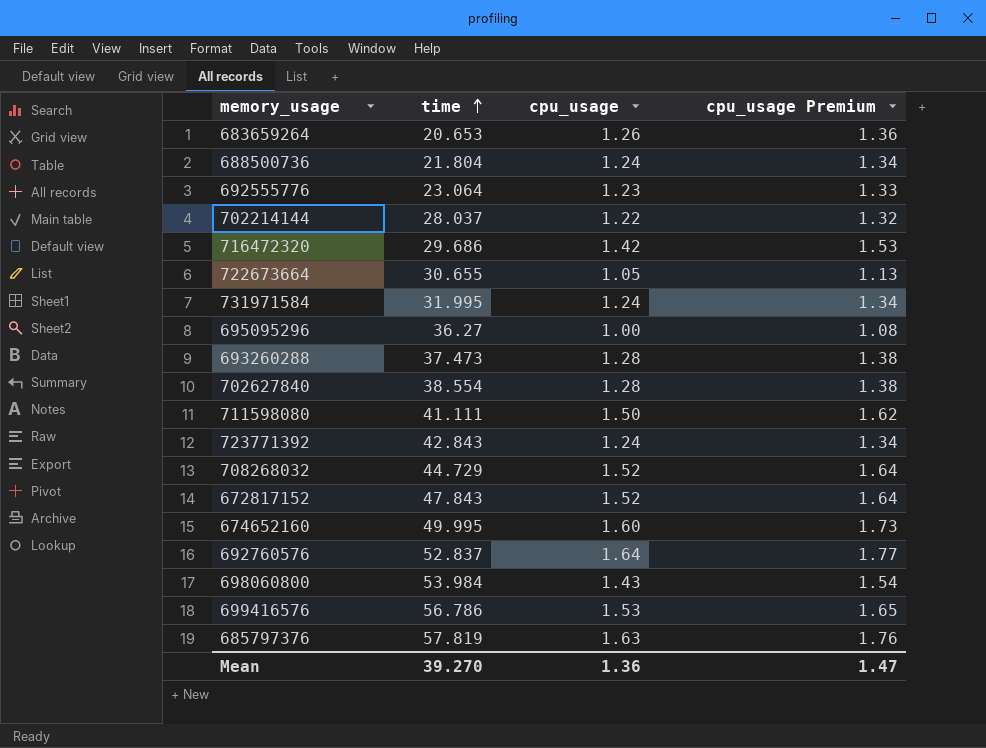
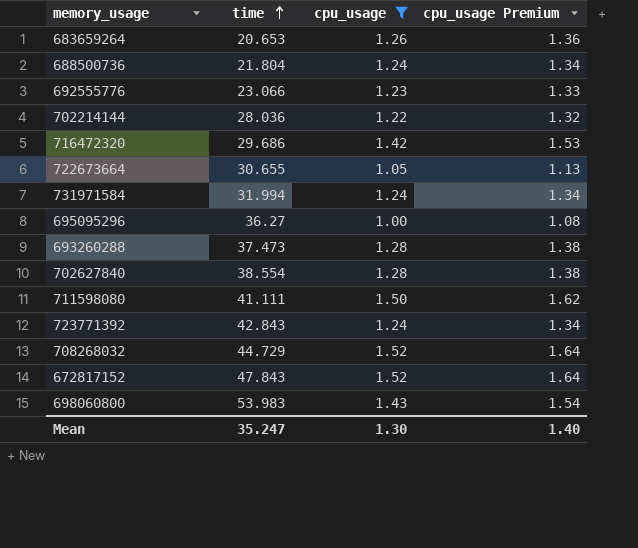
filter: none -> cpu_usage <= 1.52
692555776 | time: 23.064 -> 23.066
702214144 | time: 28.037 -> 28.036
731971584 | time: 31.995 -> 31.994
698060800 | time: 53.984 -> 53.983
Mean | time: 39.270 -> 35.247
Mean | cpu_usage: 1.36 -> 1.30
Mean | cpu_usage Premium: 1.47 -> 1.40

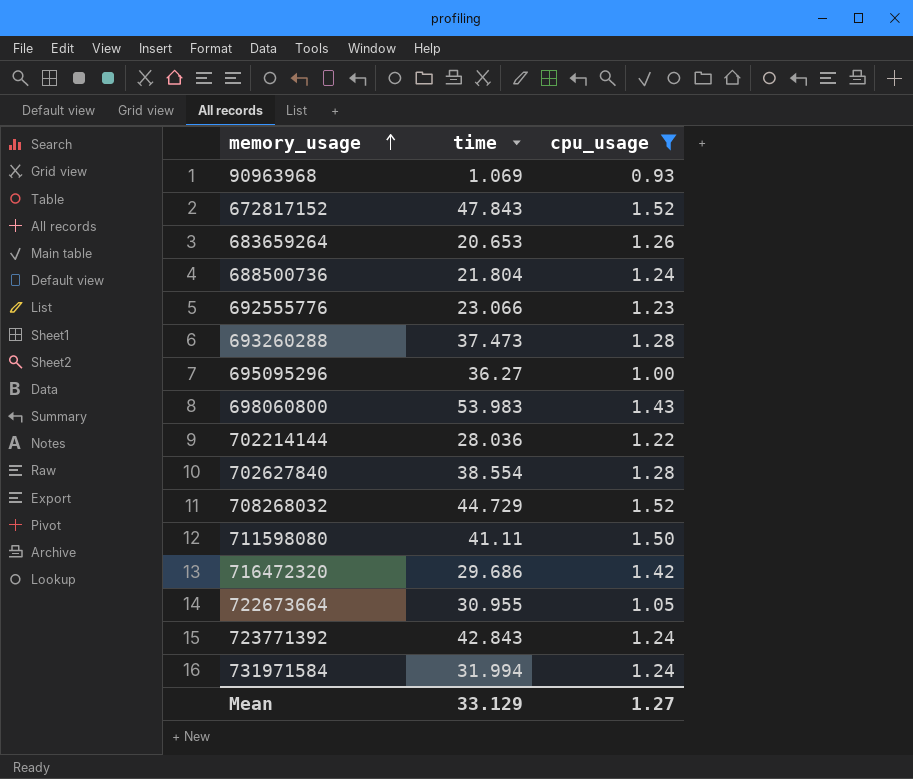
row order: time ascending -> memory_usage ascending
column cpu_usage Premium | formula: [cpu_usage] * 1.08 -> none
row 90963968: none -> 1.069 | 0.93
711598080 | time: 41.111 -> 41.11
722673664 | time: 30.655 -> 30.955
Mean | time: 35.247 -> 33.129
Mean | cpu_usage: 1.30 -> 1.27

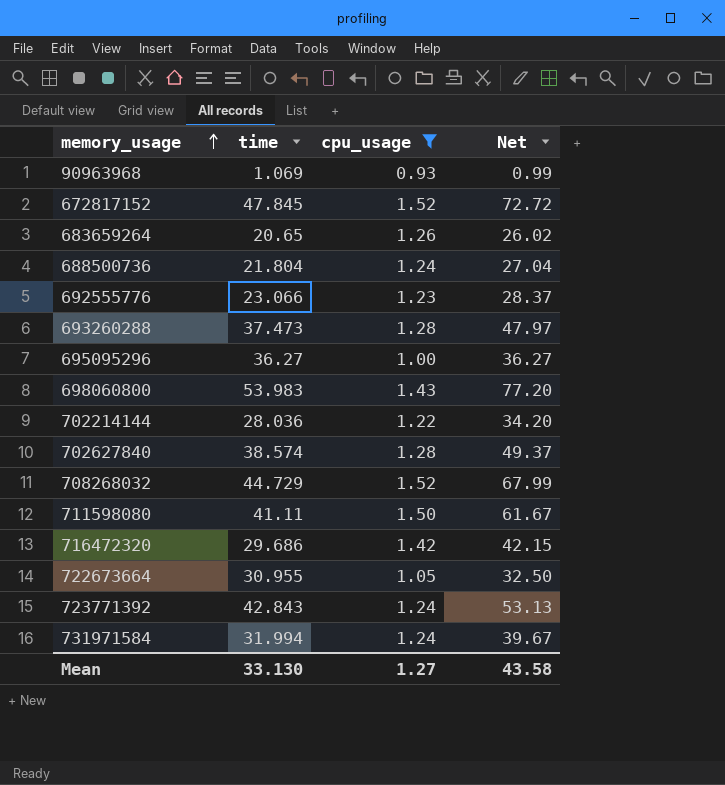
column Net | formula: none -> [time] * [cpu_usage]
672817152 | time: 47.843 -> 47.845
683659264 | time: 20.653 -> 20.65
702627840 | time: 38.554 -> 38.574
Mean | time: 33.129 -> 33.130

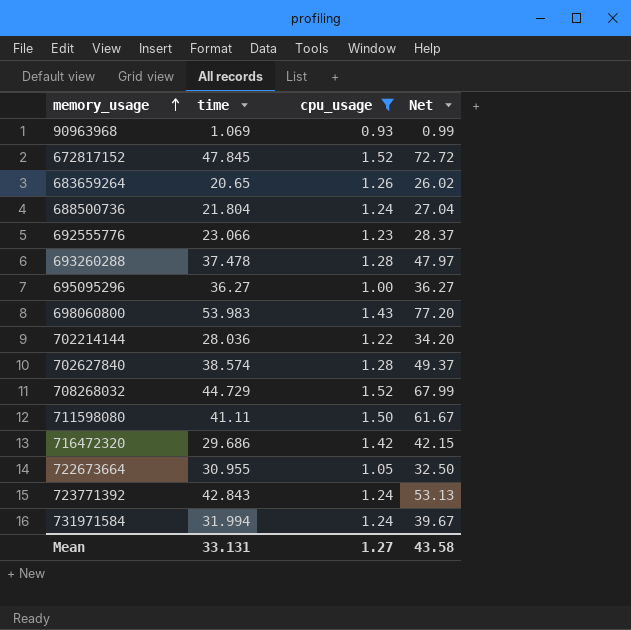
693260288 | time: 37.473 -> 37.478
Mean | time: 33.130 -> 33.131

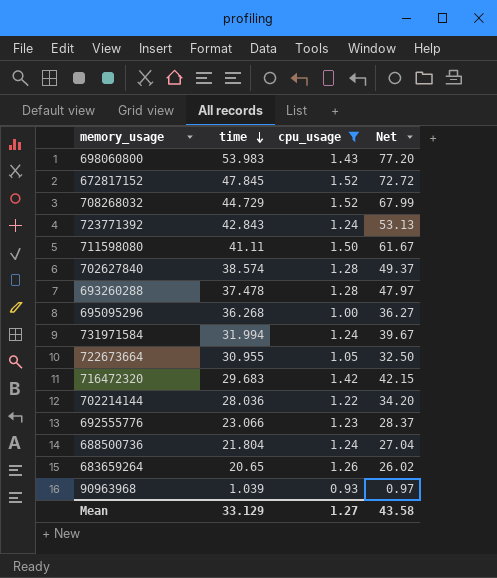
row order: memory_usage ascending -> time descending
695095296 | time: 36.27 -> 36.268
716472320 | time: 29.686 -> 29.683
90963968 | time: 1.069 -> 1.039
90963968 | Net: 0.99 -> 0.97
Mean | time: 33.131 -> 33.129

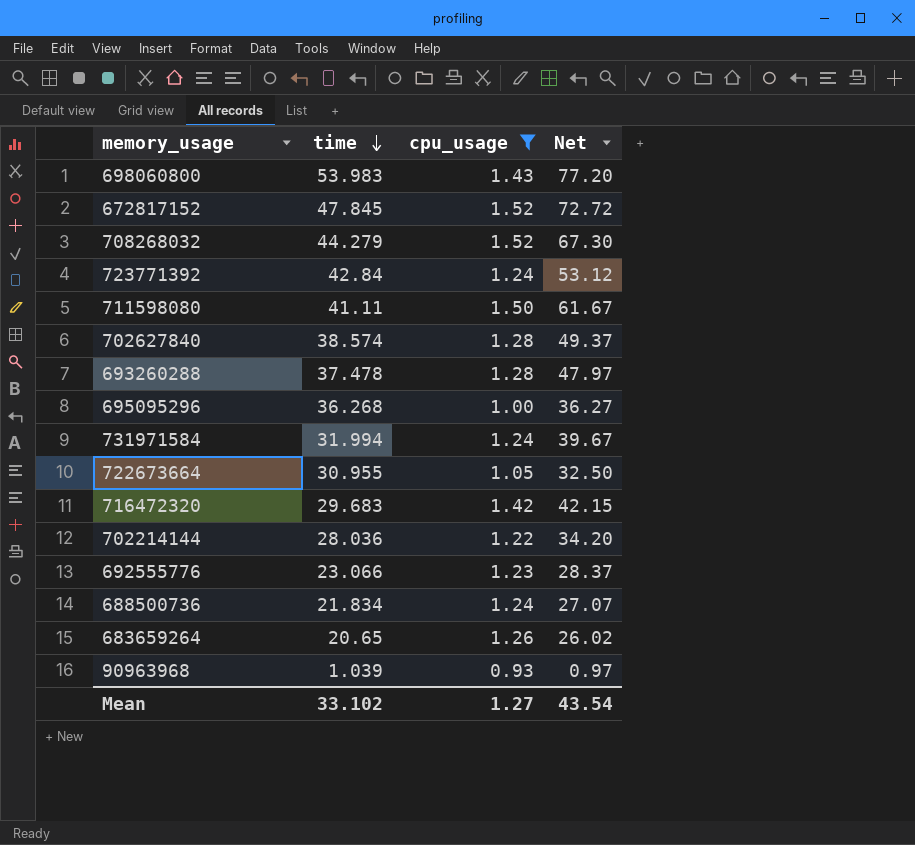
708268032 | time: 44.729 -> 44.279
708268032 | Net: 67.99 -> 67.30
723771392 | time: 42.843 -> 42.84
723771392 | Net: 53.13 -> 53.12
688500736 | time: 21.804 -> 21.834
688500736 | Net: 27.04 -> 27.07
Mean | time: 33.129 -> 33.102
Mean | Net: 43.58 -> 43.54

